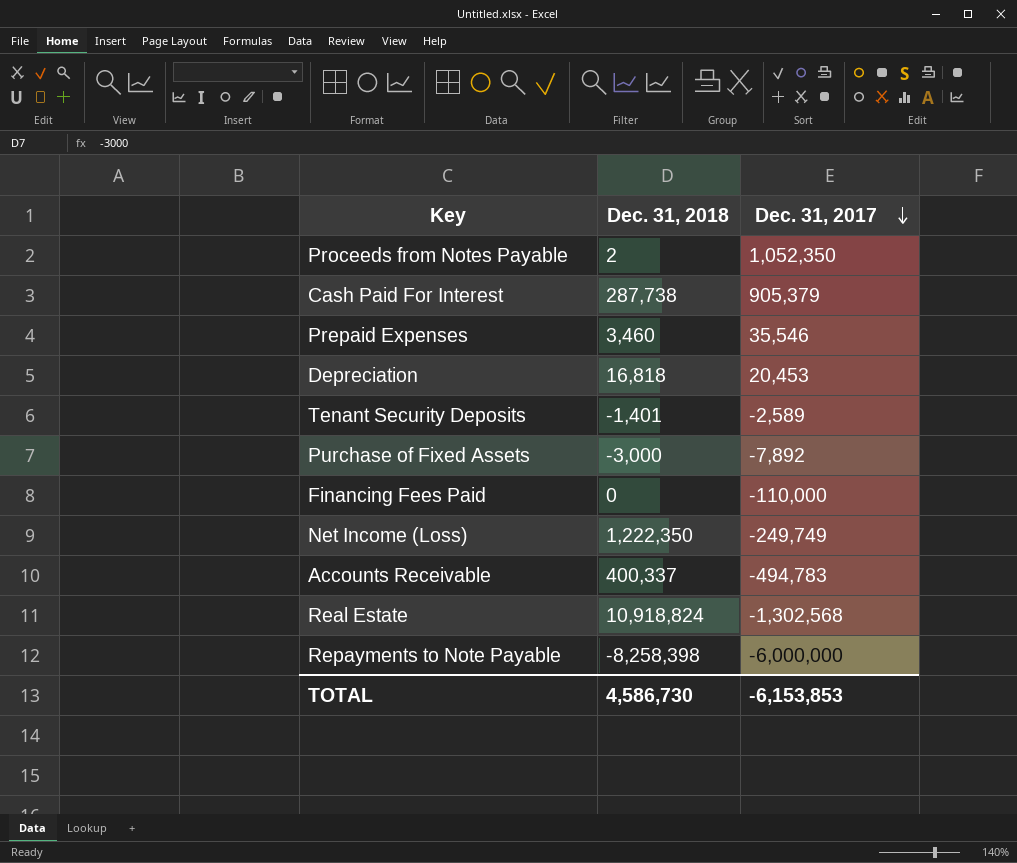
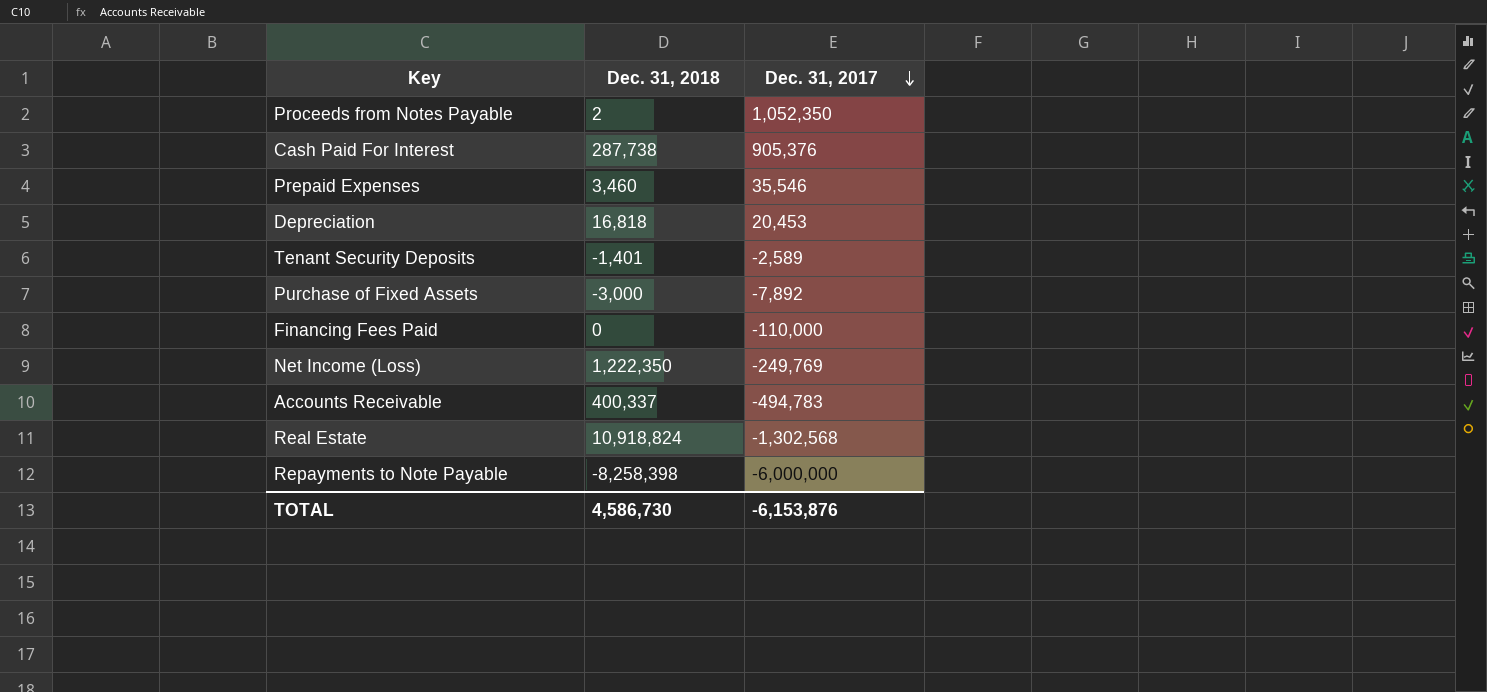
Cash Paid For Interest | Dec. 31, 2017: 905,379 -> 905,376
Net Income (Loss) | Dec. 31, 2017: -249,749 -> -249,769
TOTAL | Dec. 31, 2017: -6,153,853 -> -6,153,876

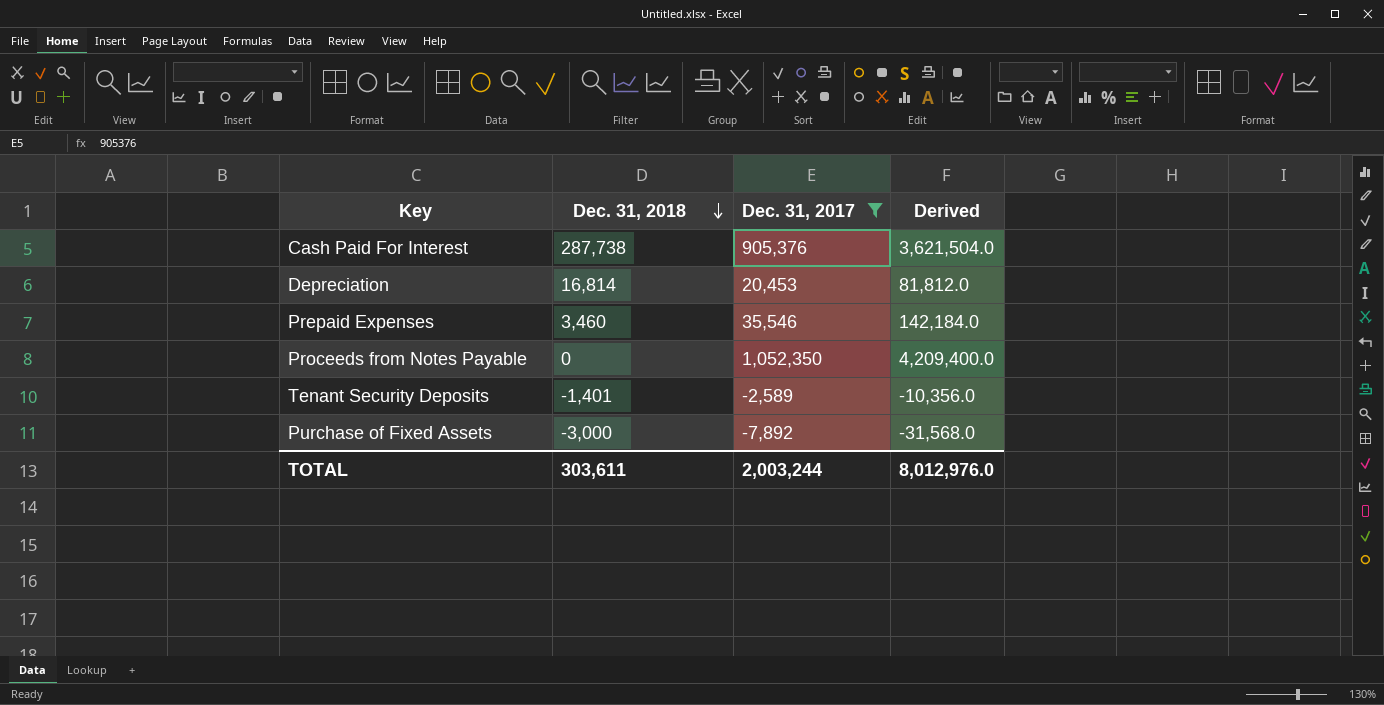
filter: none -> Dec. 31, 2017 >= -7,892
row order: Dec. 31, 2017 descending -> Dec. 31, 2018 descending
column Derived | formula: none -> [Dec. 31, 2017] * 4
Depreciation | Dec. 31, 2018: 16,818 -> 16,814
Proceeds from Notes Payable | Dec. 31, 2018: 2 -> 0
TOTAL | Dec. 31, 2018: 4,586,730 -> 303,611
TOTAL | Dec. 31, 2017: -6,153,876 -> 2,003,244

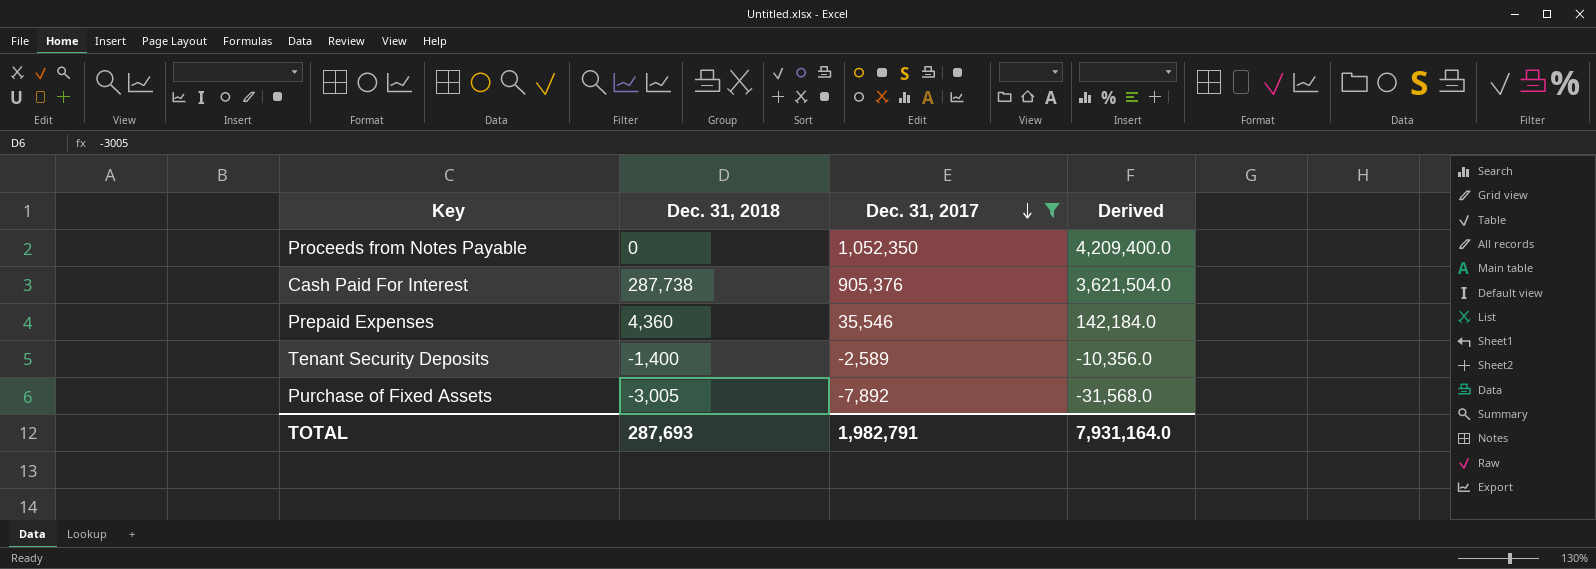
row order: Dec. 31, 2018 descending -> Dec. 31, 2017 descending
row Depreciation: 16,814 | 20,453 | 81,812.0 -> none
Prepaid Expenses | Dec. 31, 2018: 3,460 -> 4,360
Tenant Security Deposits | Dec. 31, 2018: -1,401 -> -1,400
Purchase of Fixed Assets | Dec. 31, 2018: -3,000 -> -3,005
TOTAL | Dec. 31, 2018: 303,611 -> 287,693
TOTAL | Dec. 31, 2017: 2,003,244 -> 1,982,791
TOTAL | Derived: 8,012,976.0 -> 7,931,164.0

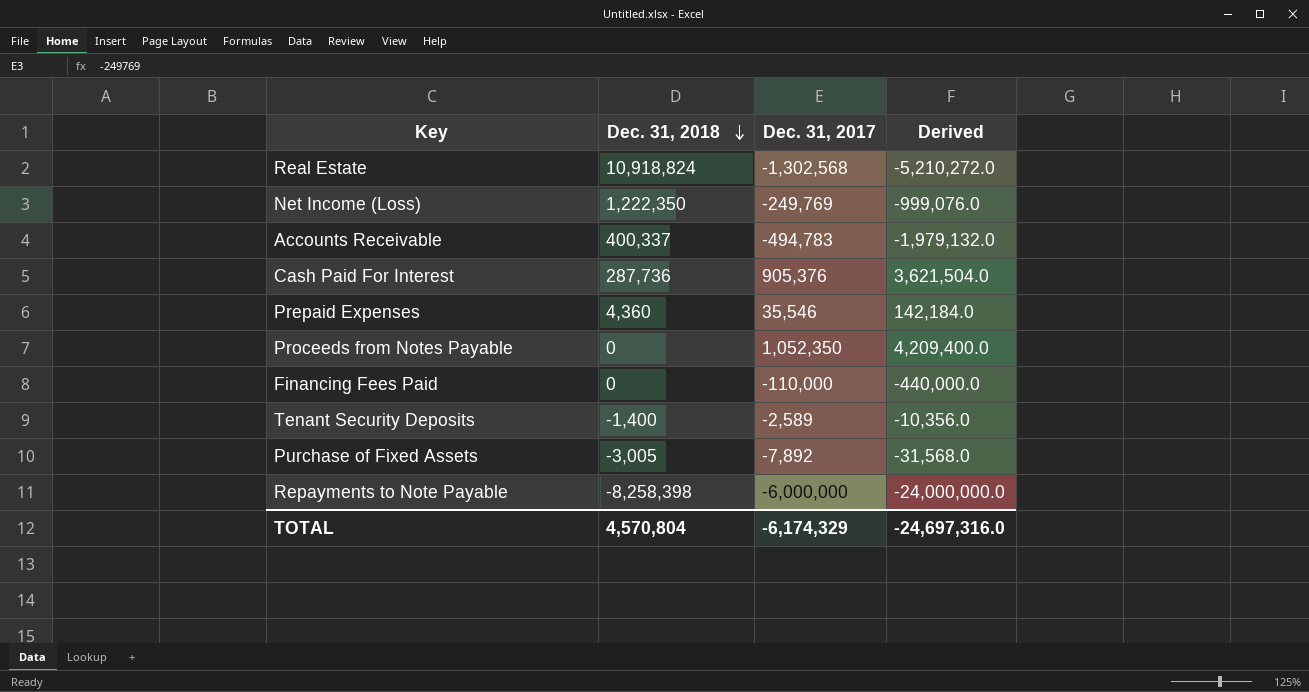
filter: Dec. 31, 2017 >= -7,892 -> none
row order: Dec. 31, 2017 descending -> Dec. 31, 2018 descending
Cash Paid For Interest | Dec. 31, 2018: 287,738 -> 287,736
TOTAL | Dec. 31, 2018: 287,693 -> 4,570,804
TOTAL | Dec. 31, 2017: 1,982,791 -> -6,174,329
TOTAL | Derived: 7,931,164.0 -> -24,697,316.0

